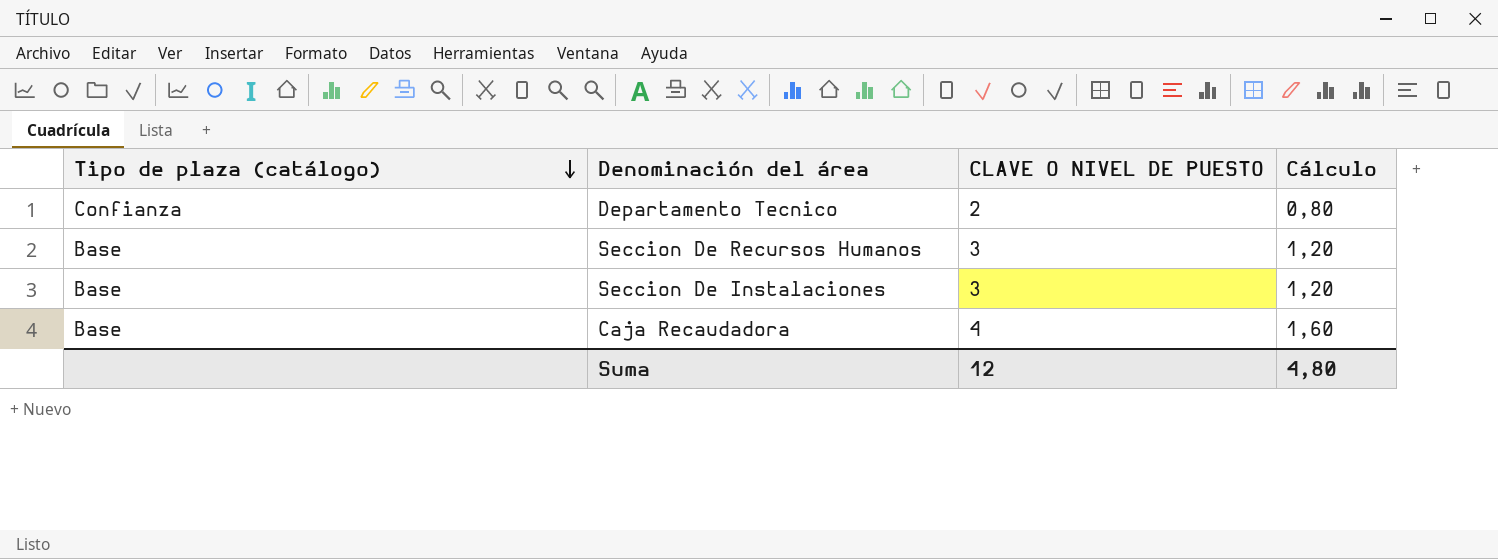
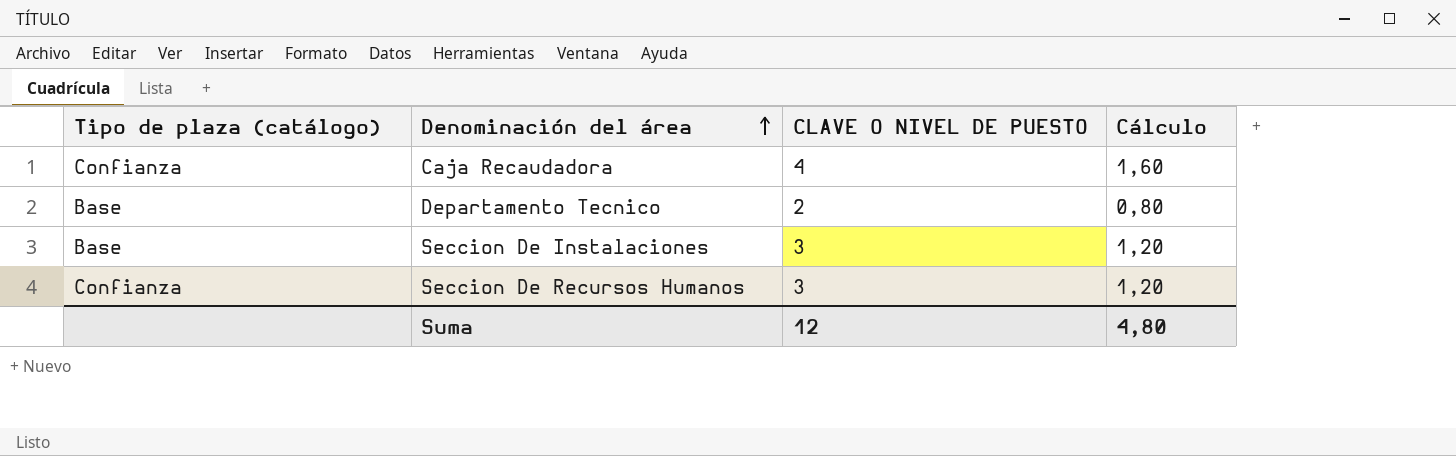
row order: Tipo de plaza (catálogo) descending -> Denominación del área ascending
Caja Recaudadora | Tipo de plaza (catálogo): Base -> Confianza
Departamento Tecnico | Tipo de plaza (catálogo): Confianza -> Base
Seccion De Recursos Humanos | Tipo de plaza (catálogo): Base -> Confianza

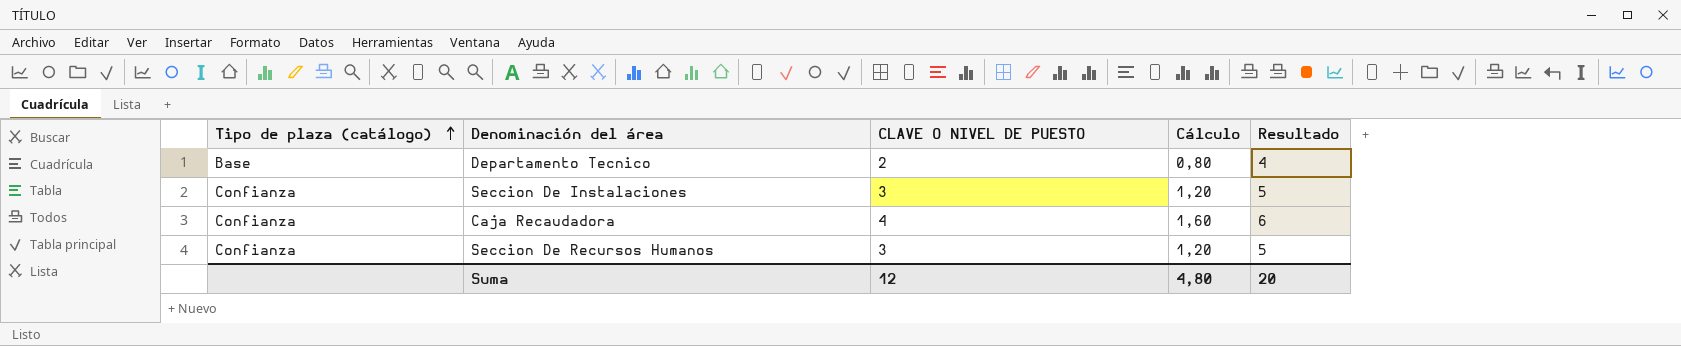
row order: Denominación del área ascending -> Tipo de plaza (catálogo) ascending
column Resultado | formula: none -> [CLAVE O NIVEL DE PUESTO] + 2
Seccion De Instalaciones | Tipo de plaza (catálogo): Base -> Confianza

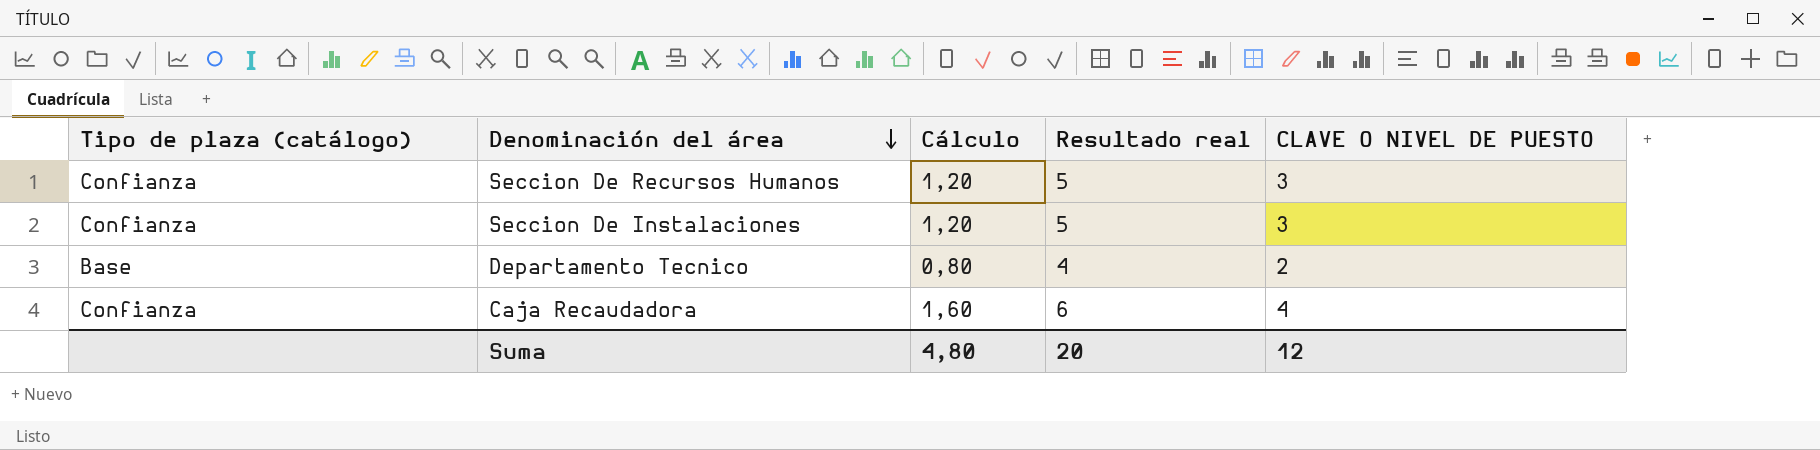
row order: Tipo de plaza (catálogo) ascending -> Denominación del área descending
column name: Resultado -> Resultado real
column CLAVE O NIVEL DE PUESTO | position: 3 -> 5

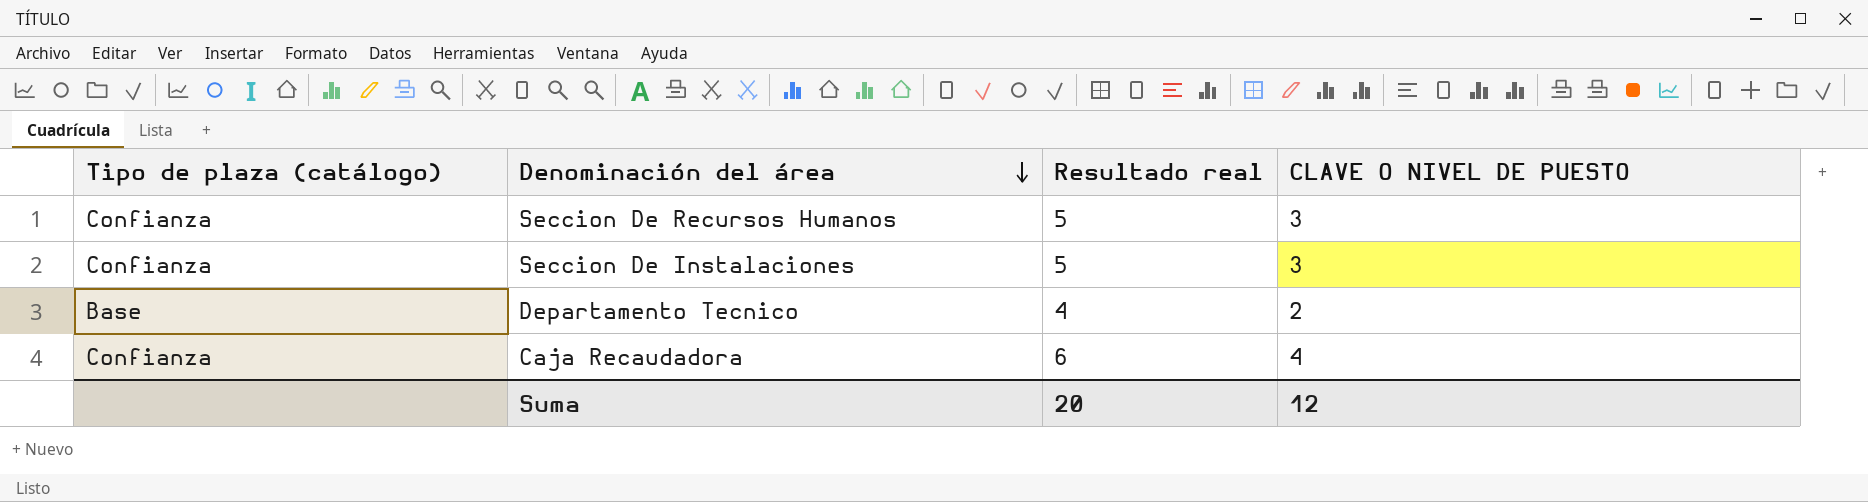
column Cálculo | formula: [CLAVE O NIVEL DE PUESTO] * 0,4 -> none

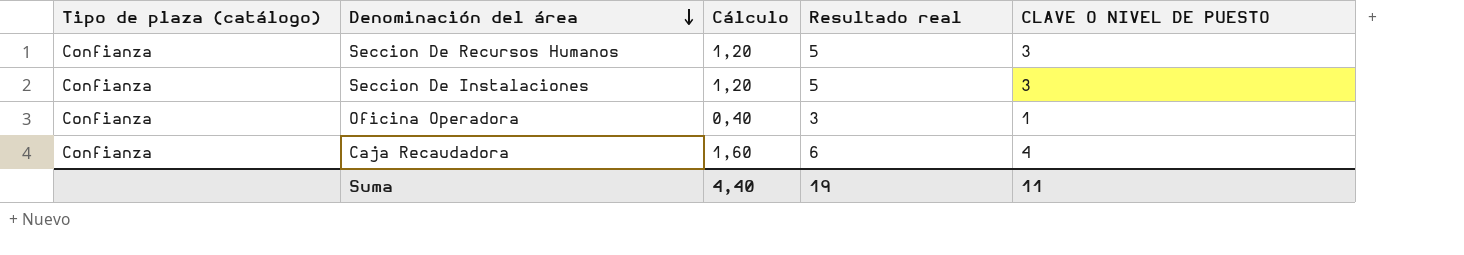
column Cálculo | formula: none -> [CLAVE O NIVEL DE PUESTO] * 0,4
row Departamento Tecnico: Base | 4 | 2 -> none
row Oficina Operadora: none -> Confianza | 0,40 | 3 | 1
Suma | Resultado real: 20 -> 19
Suma | CLAVE O NIVEL DE PUESTO: 12 -> 11

